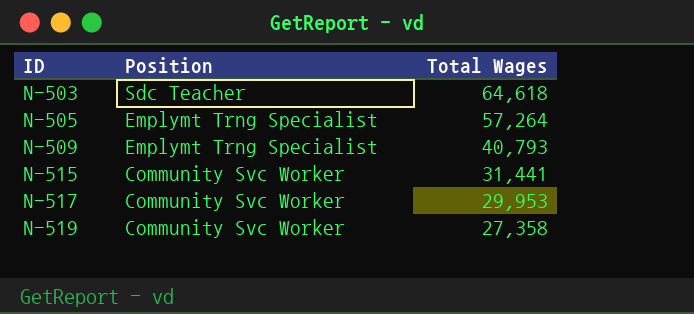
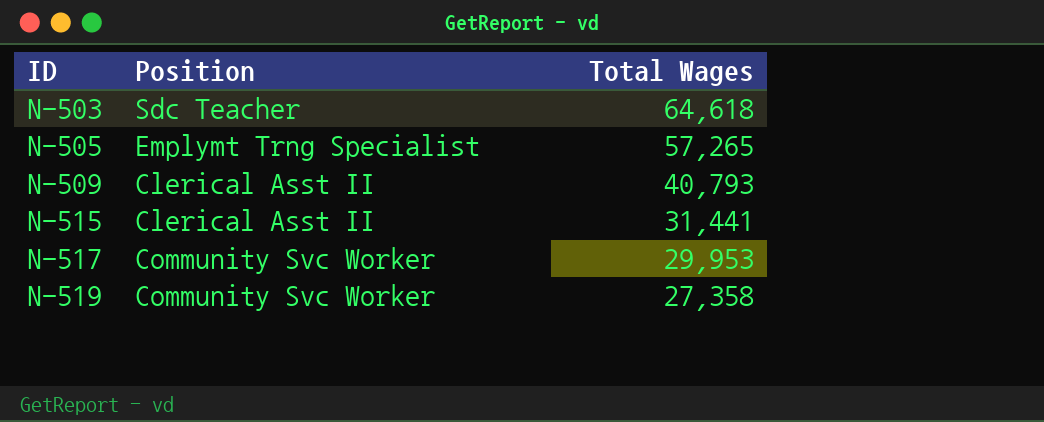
N-505 | Total Wages: 57,264 -> 57,265
N-509 | Position: Emplymt Trng Specialist -> Clerical Asst II
N-515 | Position: Community Svc Worker -> Clerical Asst II

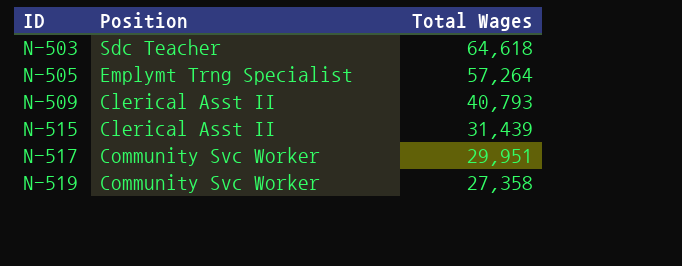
N-505 | Total Wages: 57,265 -> 57,264
N-515 | Total Wages: 31,441 -> 31,439
N-517 | Total Wages: 29,953 -> 29,951

